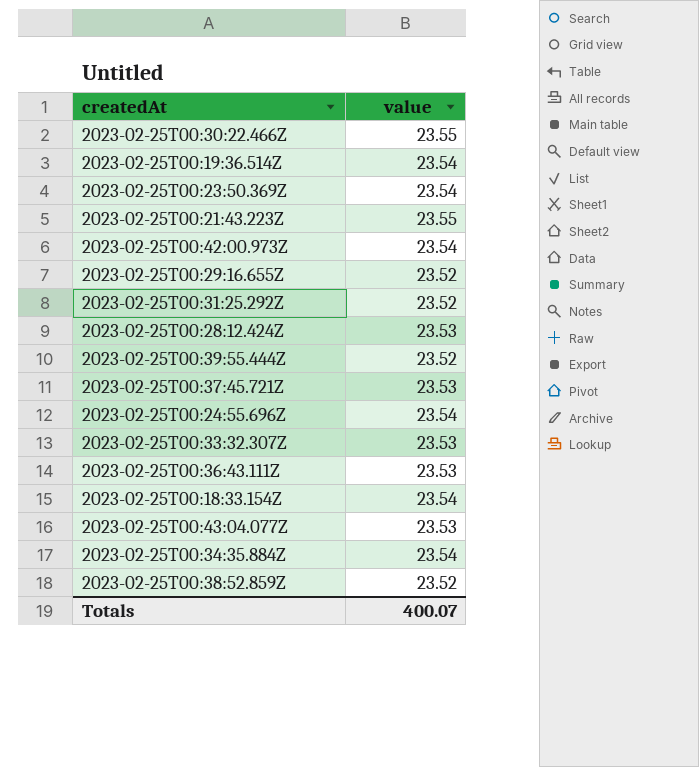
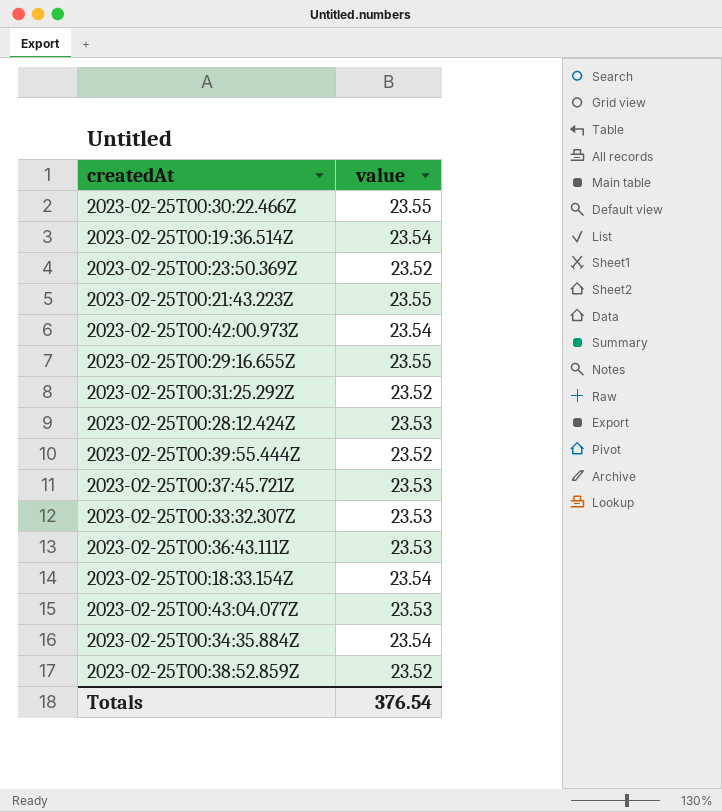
row 2023-02-25T00:24:55.696Z: 23.54 -> none
2023-02-25T00:23:50.369Z | value: 23.54 -> 23.52
2023-02-25T00:29:16.655Z | value: 23.52 -> 23.55
Totals | value: 400.07 -> 376.54

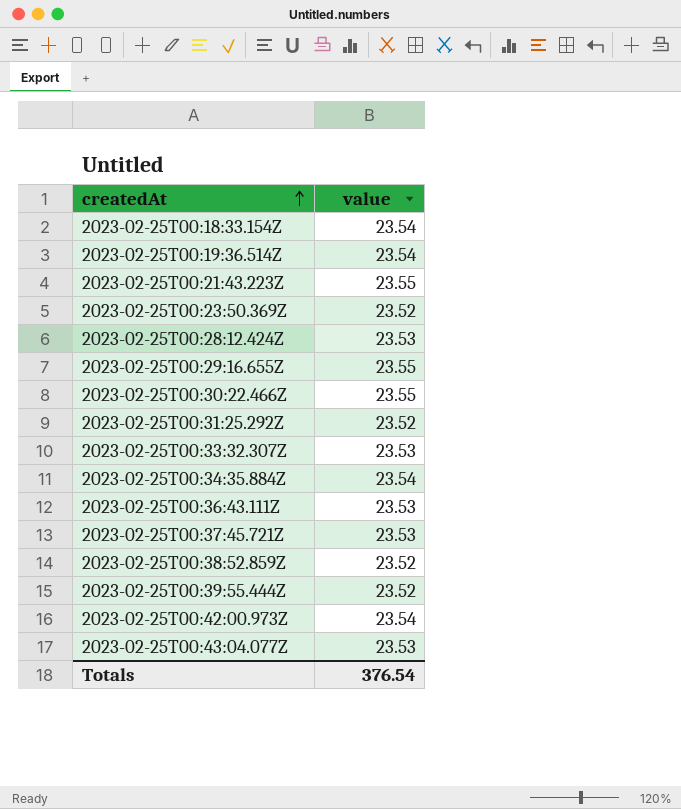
row order: none -> createdAt ascending

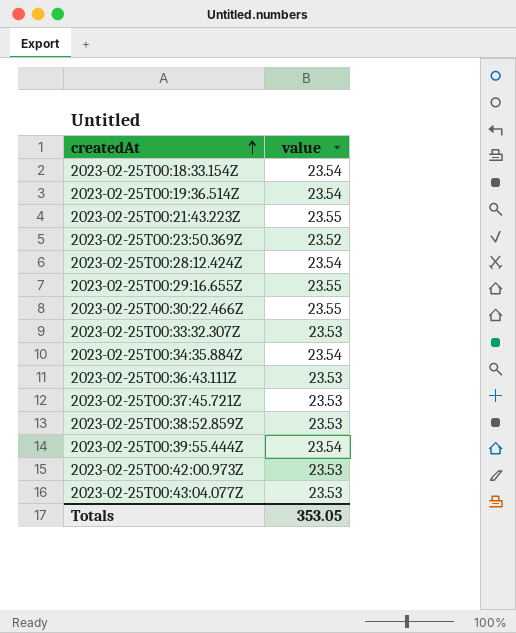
row 2023-02-25T00:31:25.292Z: 23.52 -> none
2023-02-25T00:28:12.424Z | value: 23.53 -> 23.54
2023-02-25T00:38:52.859Z | value: 23.52 -> 23.53
2023-02-25T00:39:55.444Z | value: 23.52 -> 23.54
2023-02-25T00:42:00.973Z | value: 23.54 -> 23.53
Totals | value: 376.54 -> 353.05

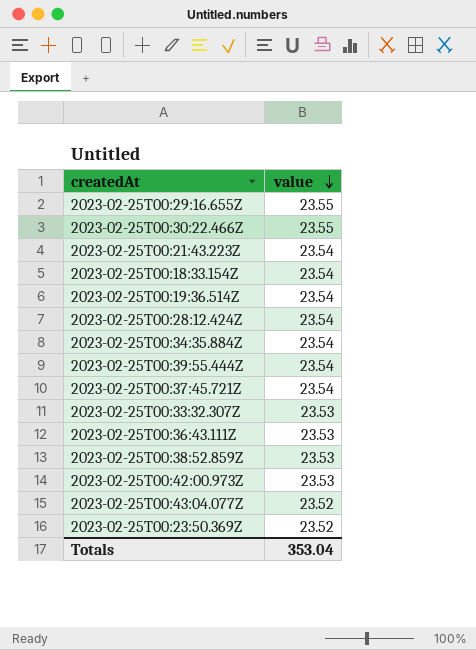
row order: createdAt ascending -> value descending
2023-02-25T00:21:43.223Z | value: 23.55 -> 23.54
2023-02-25T00:37:45.721Z | value: 23.53 -> 23.54
2023-02-25T00:43:04.077Z | value: 23.53 -> 23.52
Totals | value: 353.05 -> 353.04

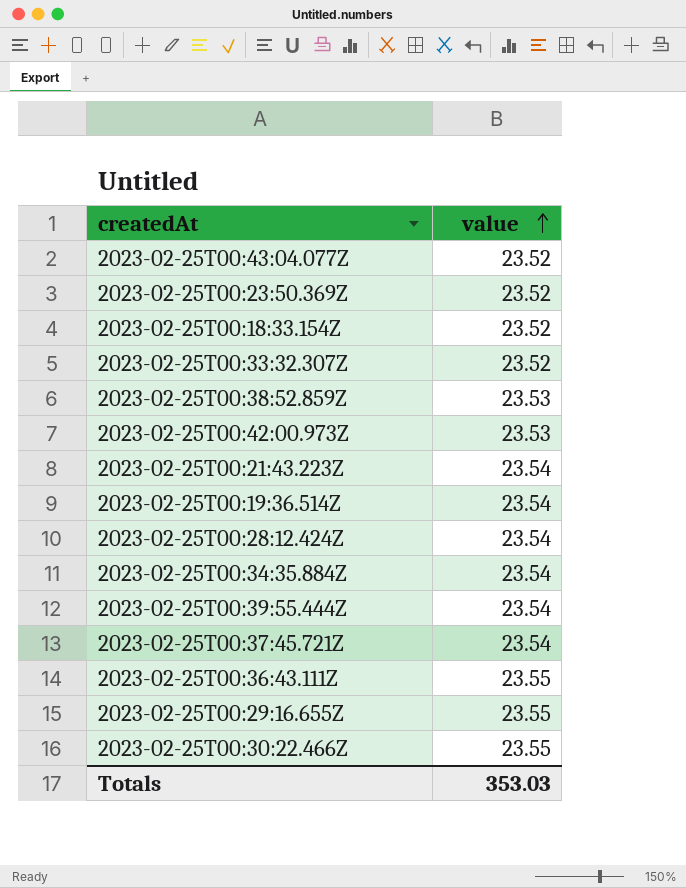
row order: value descending -> value ascending
2023-02-25T00:18:33.154Z | value: 23.54 -> 23.52
2023-02-25T00:33:32.307Z | value: 23.53 -> 23.52
2023-02-25T00:36:43.111Z | value: 23.53 -> 23.55
Totals | value: 353.04 -> 353.03

